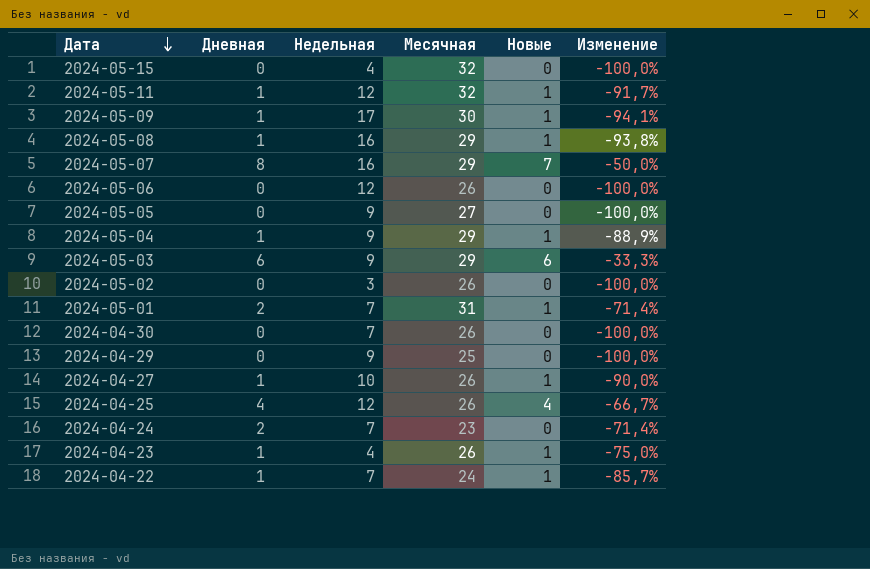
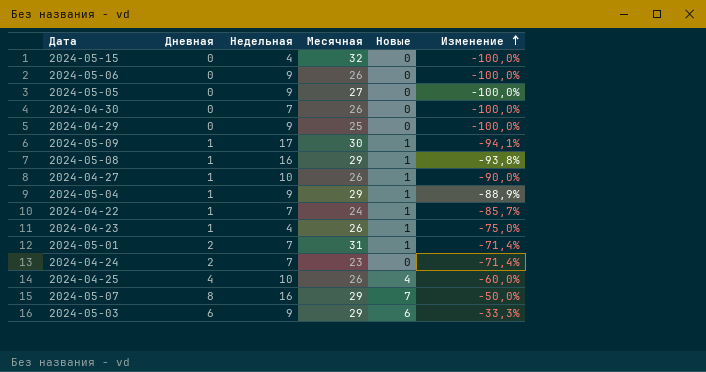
row order: Дата descending -> Изменение ascending
row 2024-05-11: 1 | 12 | 32 | 1 | -91,7% -> none
row 2024-05-02: 0 | 3 | 26 | 0 | -100,0% -> none
2024-05-06 | Недельная: 12 -> 9
2024-04-25 | Недельная: 12 -> 10
2024-04-25 | Изменение: -66,7% -> -60,0%

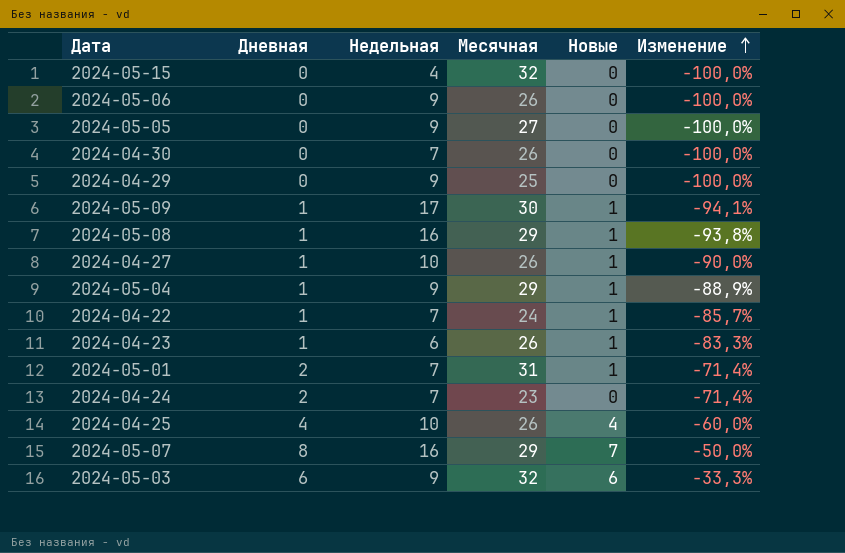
2024-04-23 | Недельная: 4 -> 6
2024-04-23 | Изменение: -75,0% -> -83,3%
2024-05-03 | Месячная: 29 -> 32

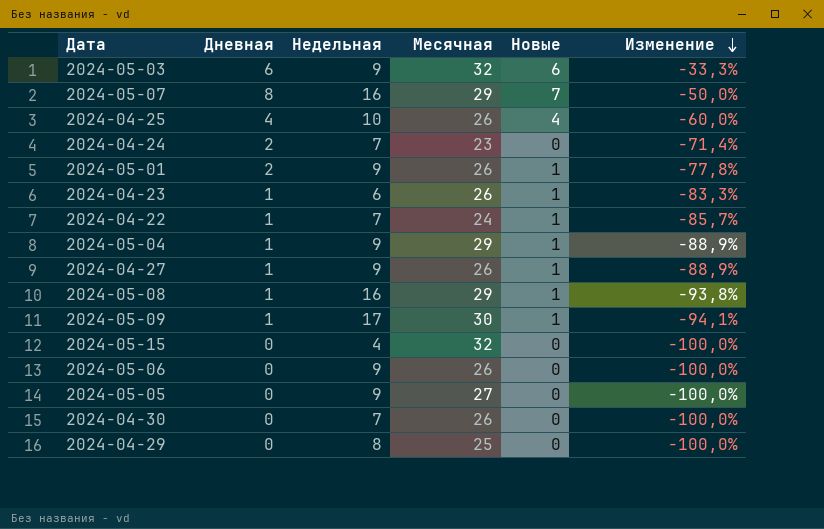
row order: Изменение ascending -> Изменение descending
2024-05-01 | Недельная: 7 -> 9
2024-05-01 | Месячная: 31 -> 26
2024-05-01 | Изменение: -71,4% -> -77,8%
2024-04-27 | Недельная: 10 -> 9
2024-04-27 | Изменение: -90,0% -> -88,9%
2024-04-29 | Недельная: 9 -> 8

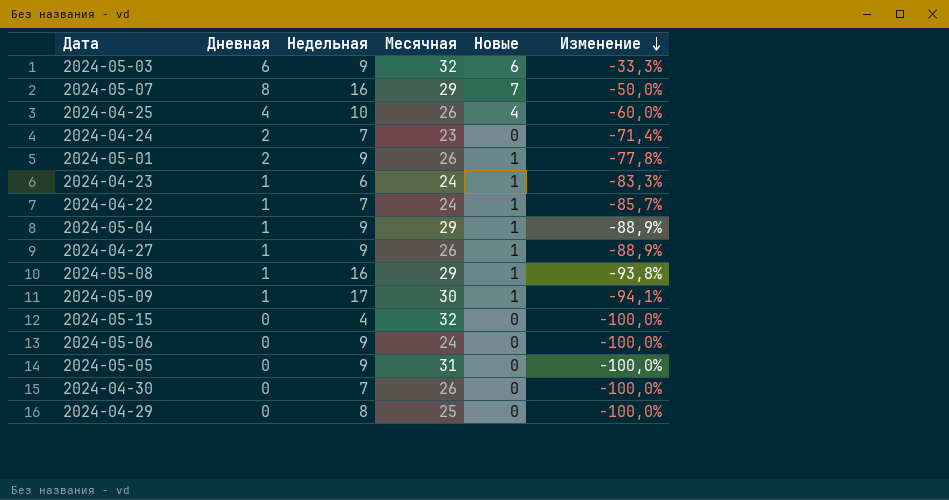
2024-04-23 | Месячная: 26 -> 24
2024-05-06 | Месячная: 26 -> 24
2024-05-05 | Месячная: 27 -> 31

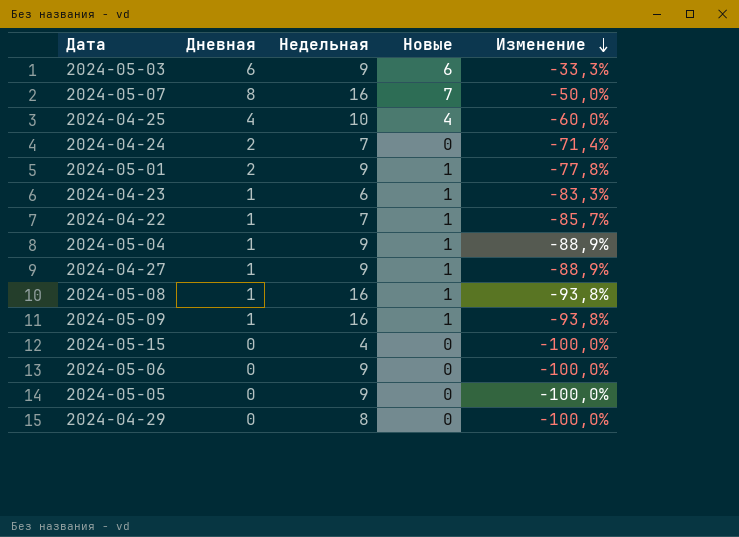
column Месячная | position: 4 -> none
row 2024-04-30: 0 | 7 | 26 | 0 | -100,0% -> none
2024-05-09 | Недельная: 17 -> 16
2024-05-09 | Изменение: -94,1% -> -93,8%

